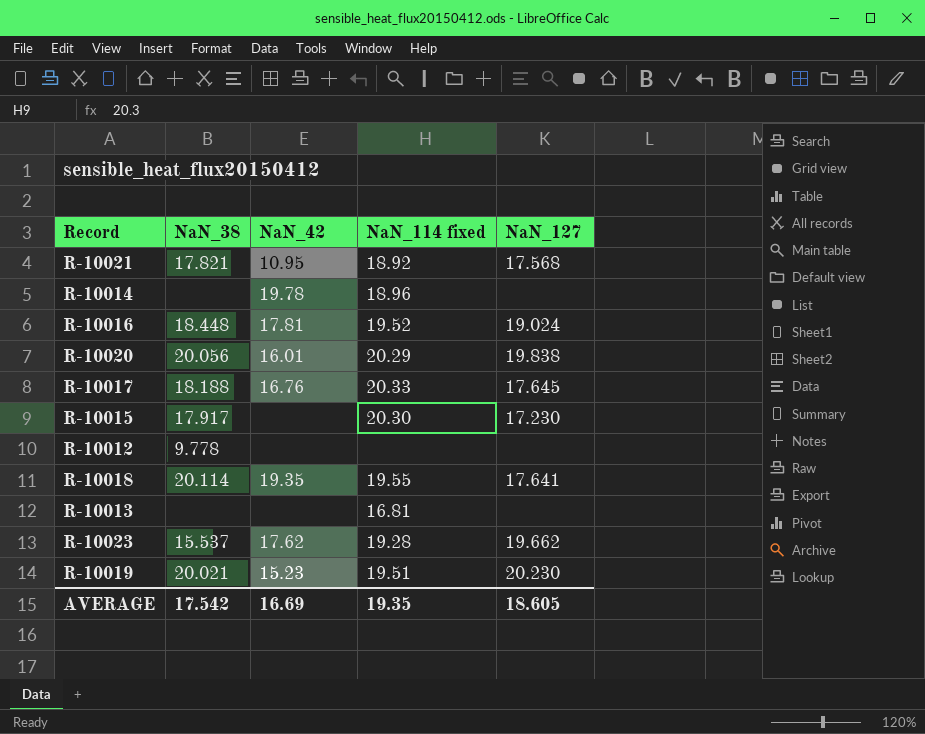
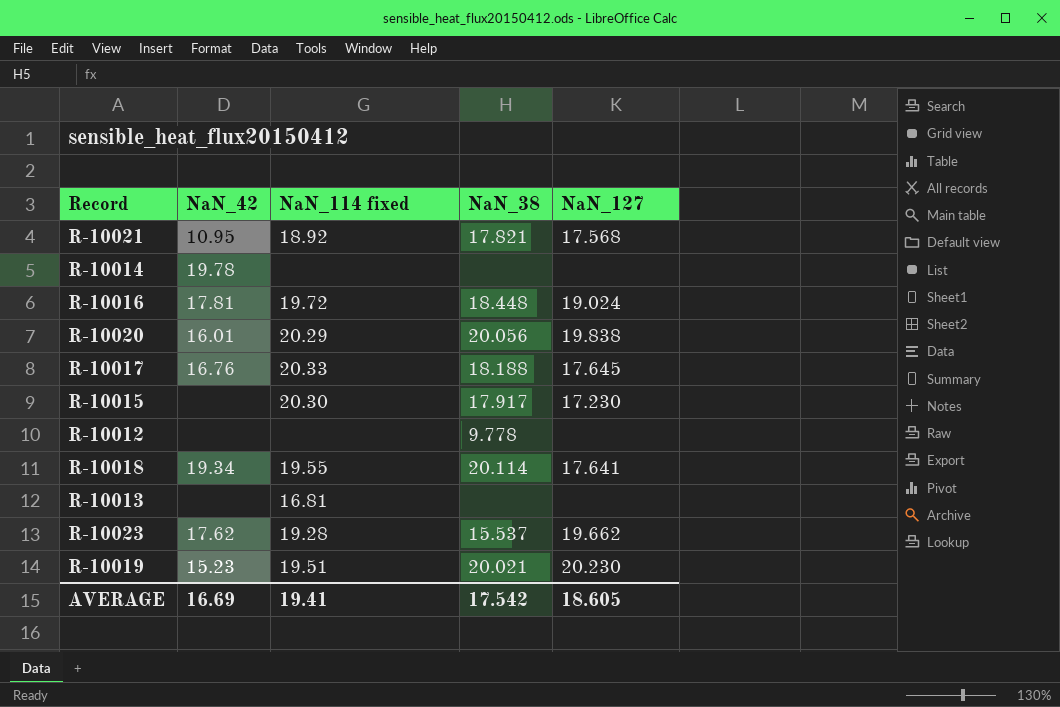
column NaN_38 | position: 2 -> 4
R-10014 | NaN_114 fixed: 18.96 -> none
R-10016 | NaN_114 fixed: 19.52 -> 19.72
R-10018 | NaN_42: 19.35 -> 19.34
AVERAGE | NaN_114 fixed: 19.35 -> 19.41

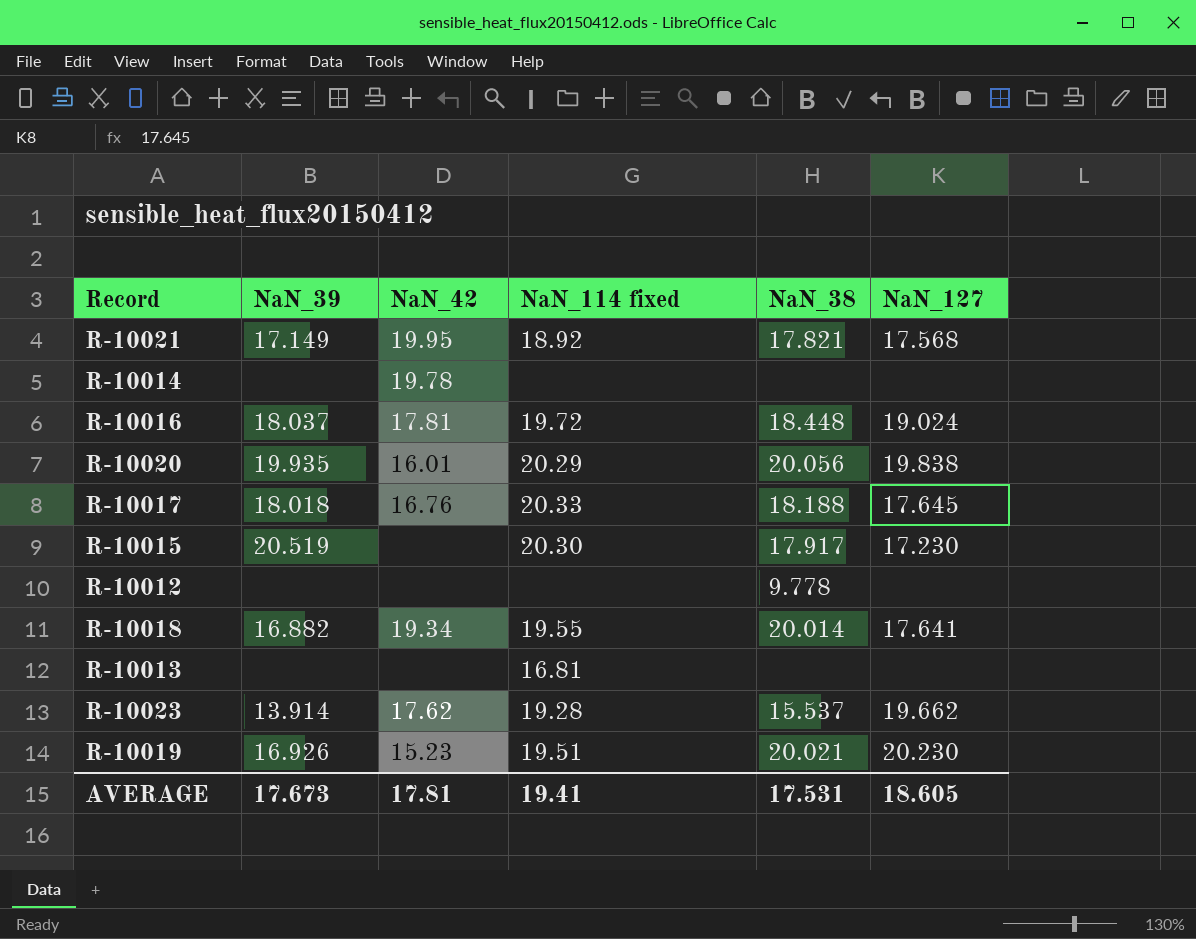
column NaN_39 | position: none -> 2
R-10021 | NaN_42: 10.95 -> 19.95
R-10018 | NaN_38: 20.114 -> 20.014
AVERAGE | NaN_42: 16.69 -> 17.81
AVERAGE | NaN_38: 17.542 -> 17.531

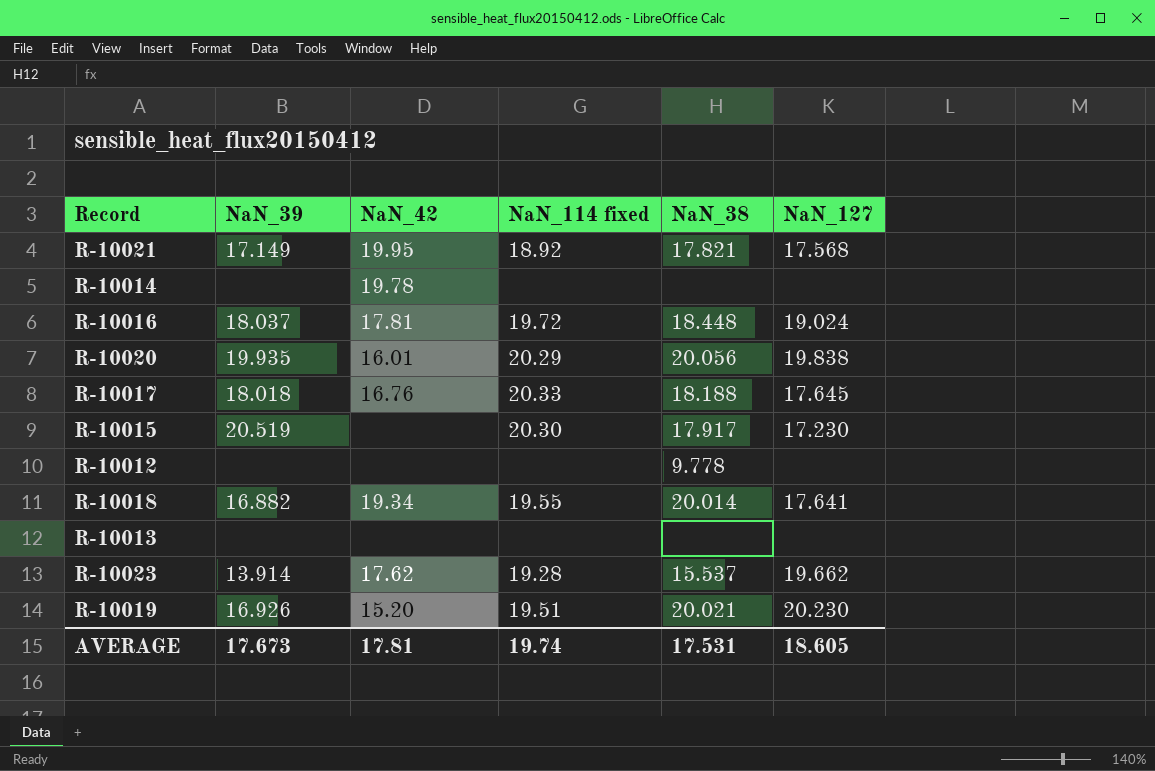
R-10013 | NaN_114 fixed: 16.81 -> none
R-10019 | NaN_42: 15.23 -> 15.20
AVERAGE | NaN_114 fixed: 19.41 -> 19.74

